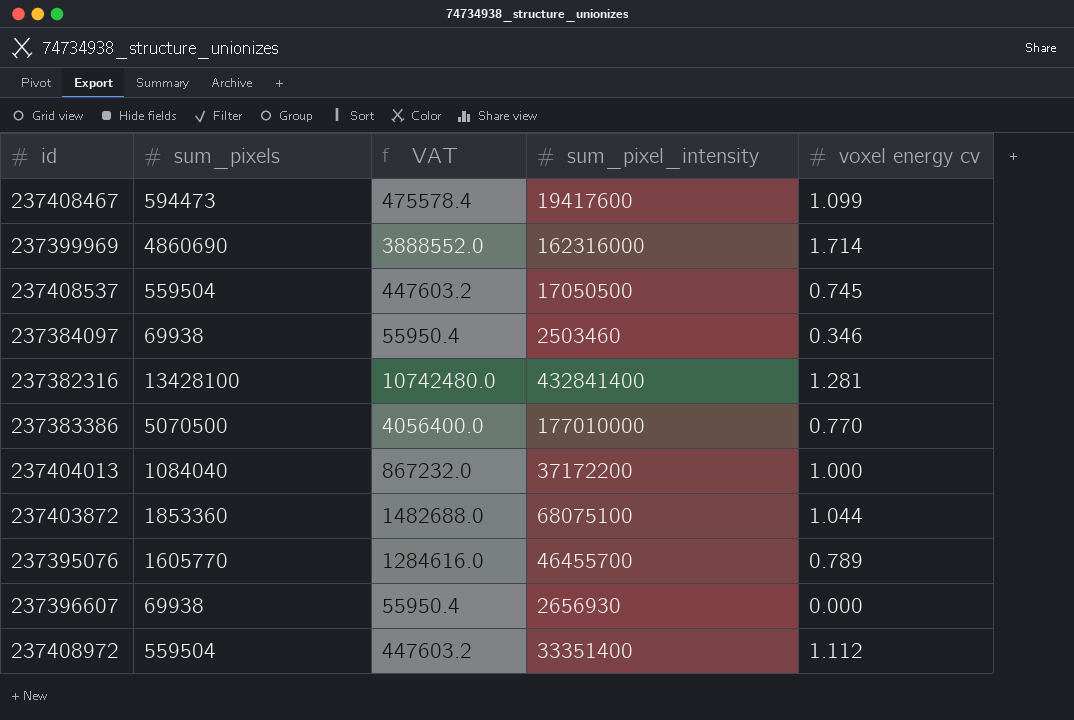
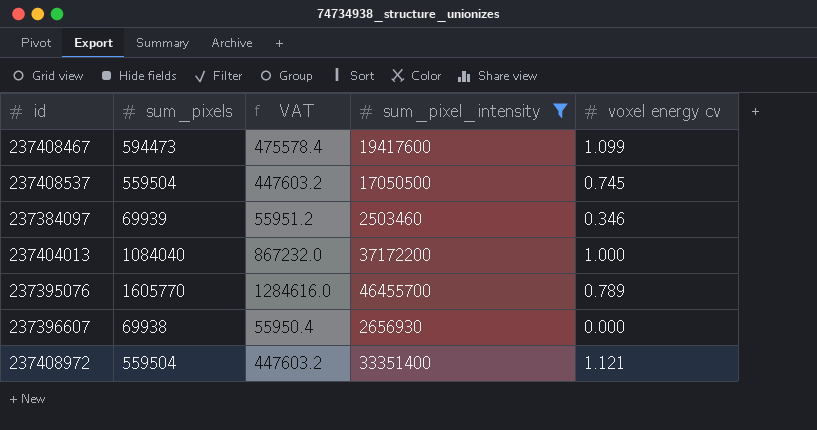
filter: none -> sum_pixel_intensity <= 46455700
237384097 | sum_pixels: 69938 -> 69939
237384097 | VAT: 55950.4 -> 55951.2
237408972 | voxel energy cv: 1.112 -> 1.121

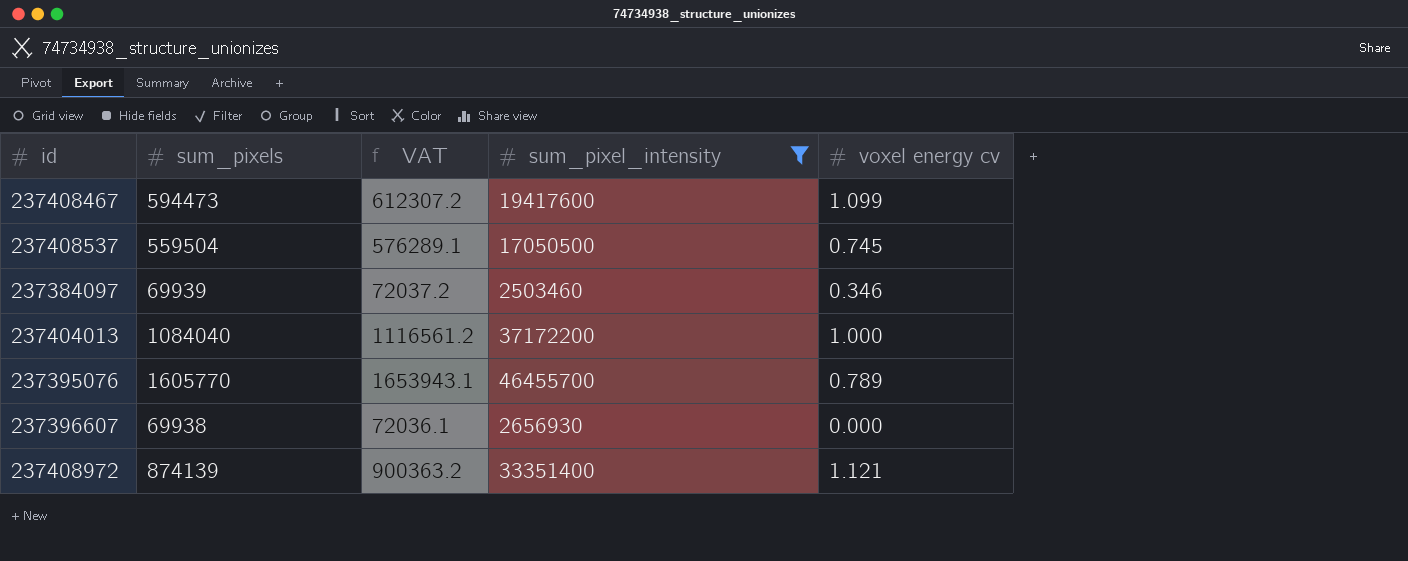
column VAT | formula: [sum_pixels] * 0.8 -> [sum_pixels] * 1.03
237408972 | sum_pixels: 559504 -> 874139

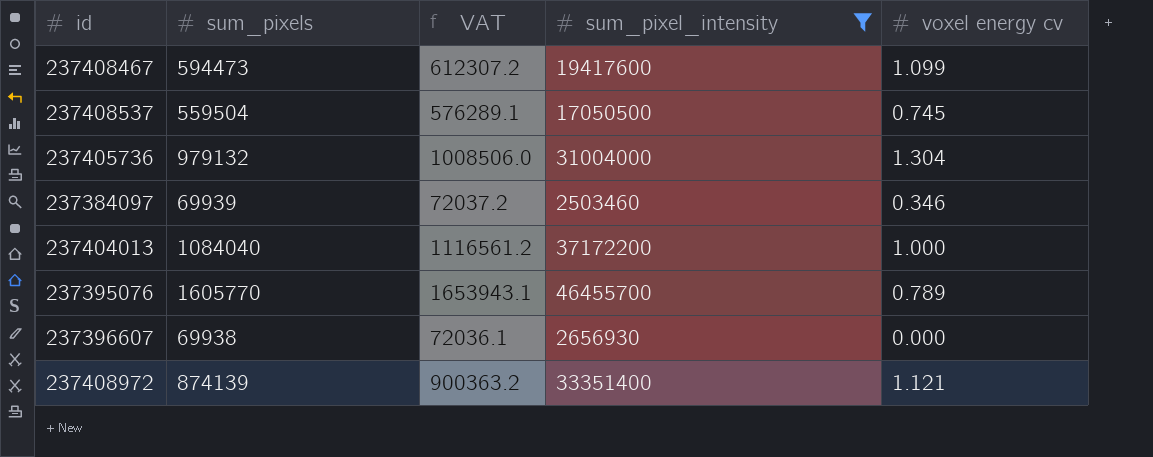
row 237405736: none -> 979132 | 1008506.0 | 31004000 | 1.304

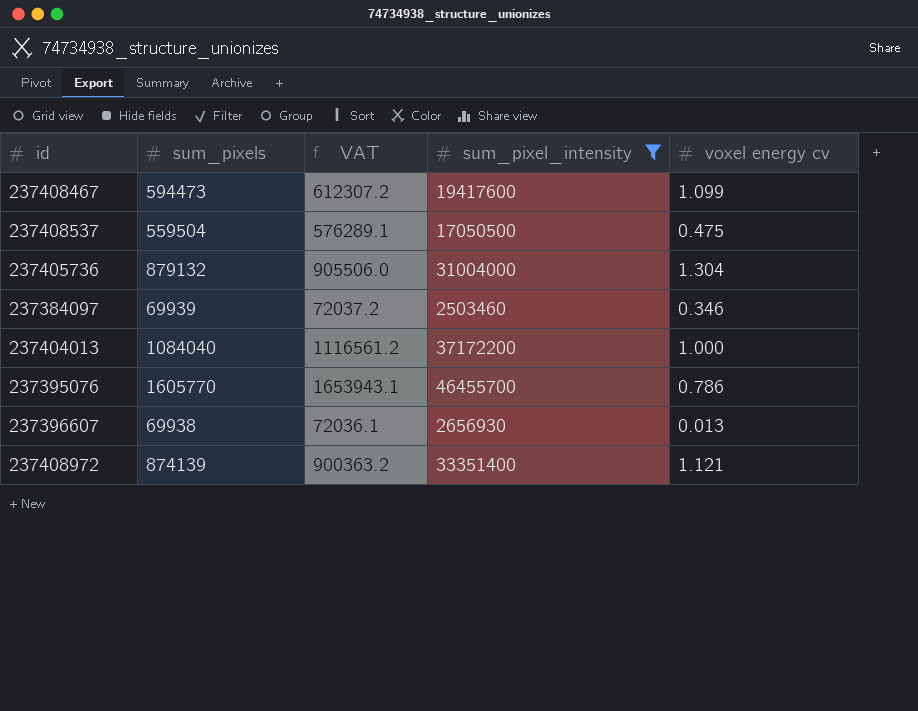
237408537 | voxel energy cv: 0.745 -> 0.475
237405736 | sum_pixels: 979132 -> 879132
237405736 | VAT: 1008506.0 -> 905506.0
237395076 | voxel energy cv: 0.789 -> 0.786
237396607 | voxel energy cv: 0.000 -> 0.013

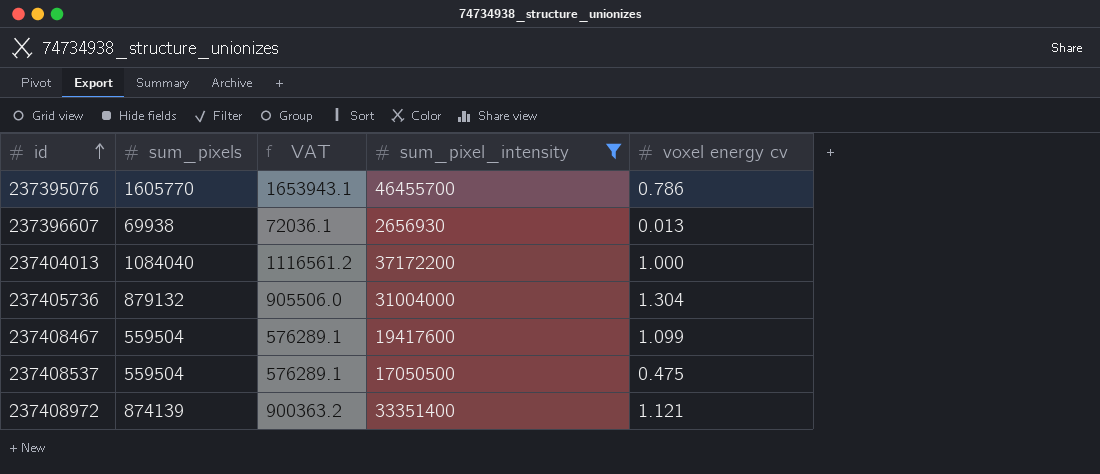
row order: none -> id ascending
row 237384097: 69939 | 72037.2 | 2503460 | 0.346 -> none
237408467 | sum_pixels: 594473 -> 559504
237408467 | VAT: 612307.2 -> 576289.1

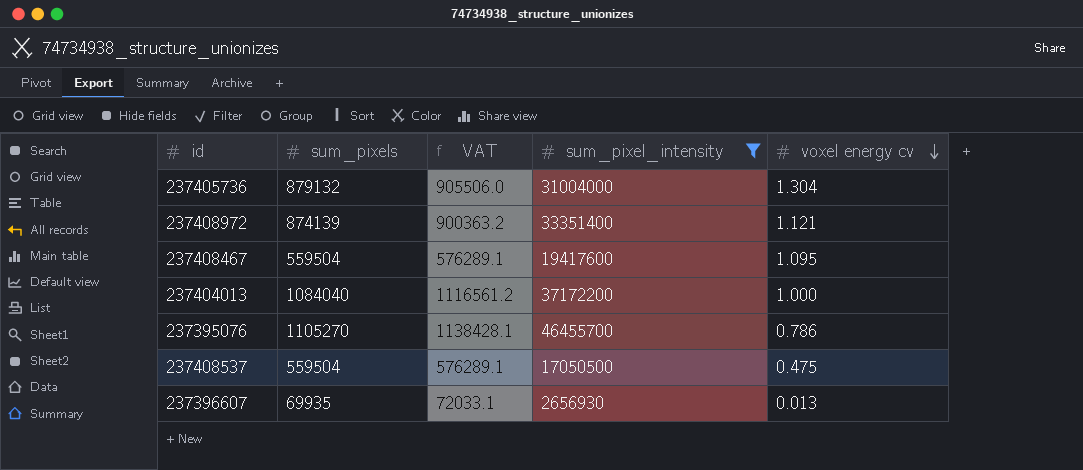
row order: id ascending -> voxel energy cv descending
237408467 | voxel energy cv: 1.099 -> 1.095
237395076 | sum_pixels: 1605770 -> 1105270
237395076 | VAT: 1653943.1 -> 1138428.1
237396607 | sum_pixels: 69938 -> 69935
237396607 | VAT: 72036.1 -> 72033.1

